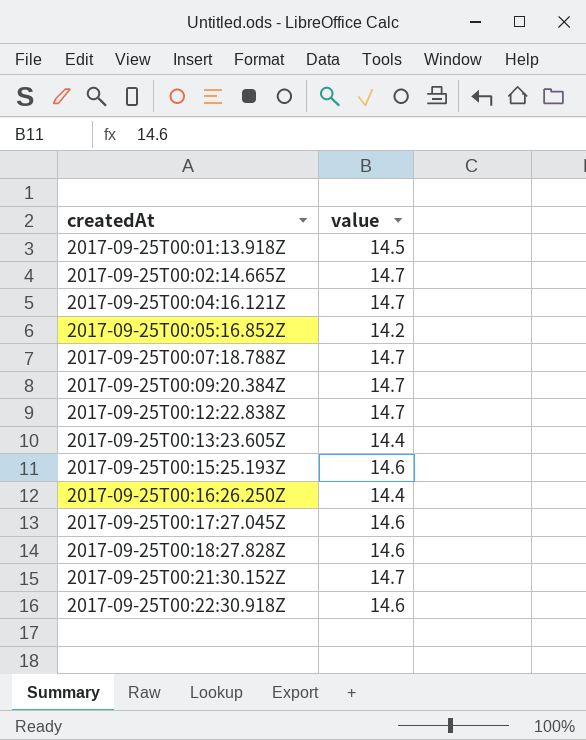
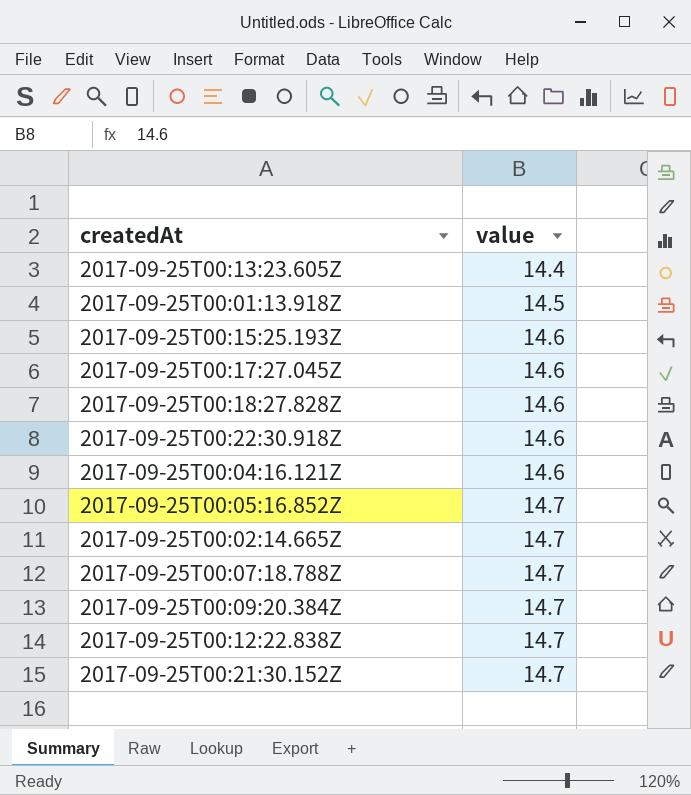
row order: createdAt ascending -> value ascending
row 2017-09-25T00:16:26.250Z: 14.4 -> none
2017-09-25T00:04:16.121Z | value: 14.7 -> 14.6
2017-09-25T00:05:16.852Z | value: 14.2 -> 14.7

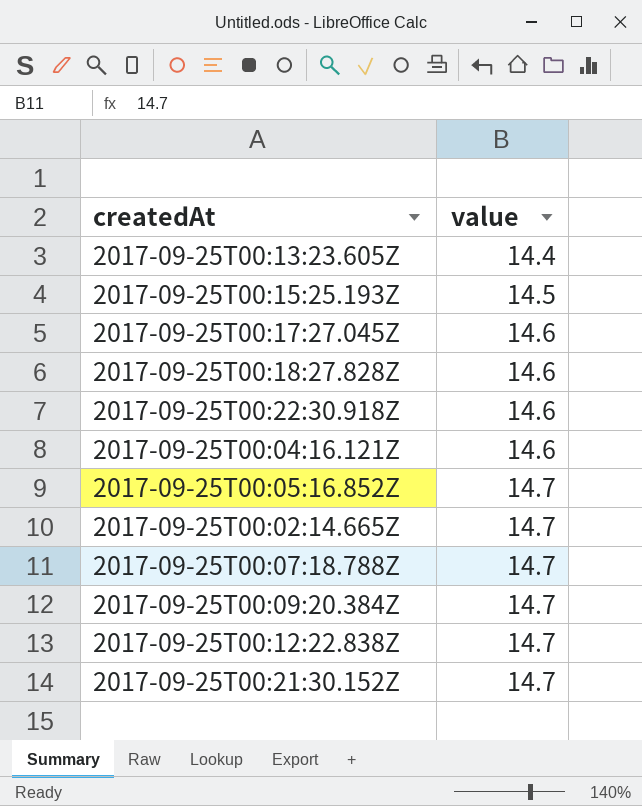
row 2017-09-25T00:01:13.918Z: 14.5 -> none
2017-09-25T00:15:25.193Z | value: 14.6 -> 14.5

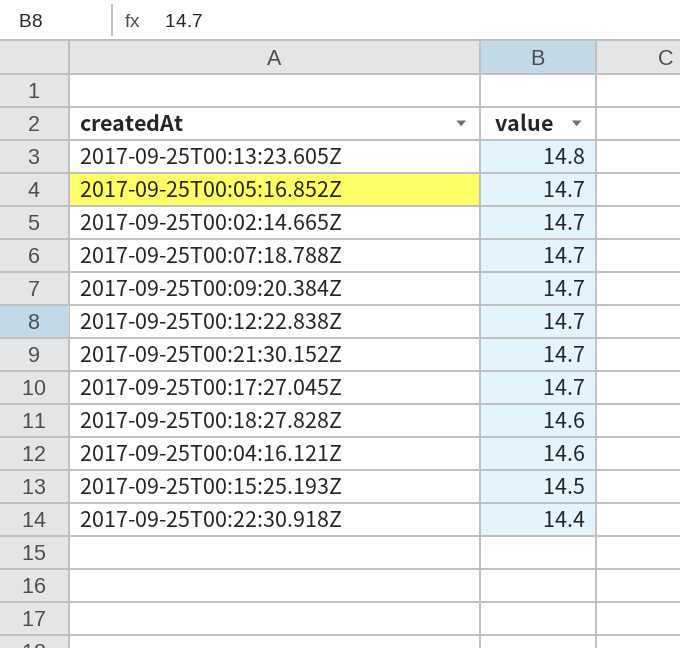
row order: value ascending -> value descending
2017-09-25T00:13:23.605Z | value: 14.4 -> 14.8
2017-09-25T00:17:27.045Z | value: 14.6 -> 14.7
2017-09-25T00:22:30.918Z | value: 14.6 -> 14.4

